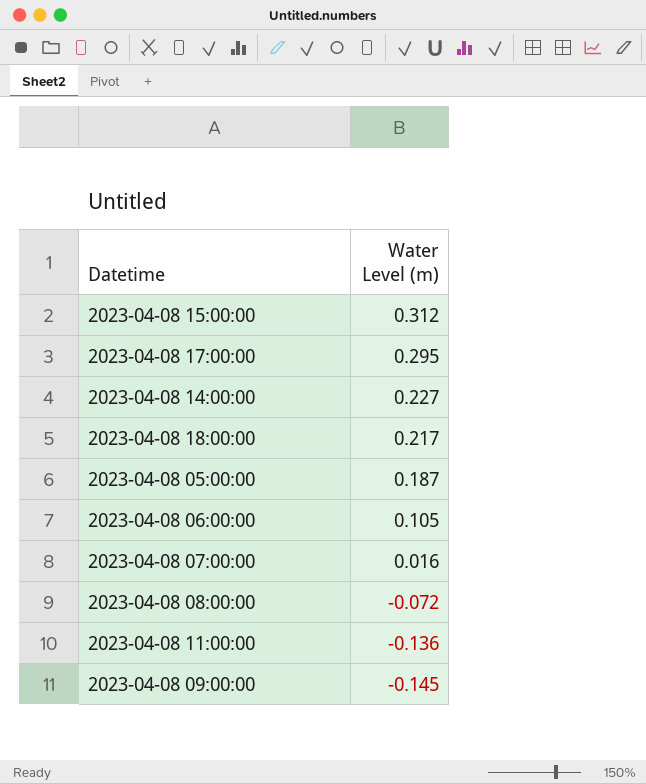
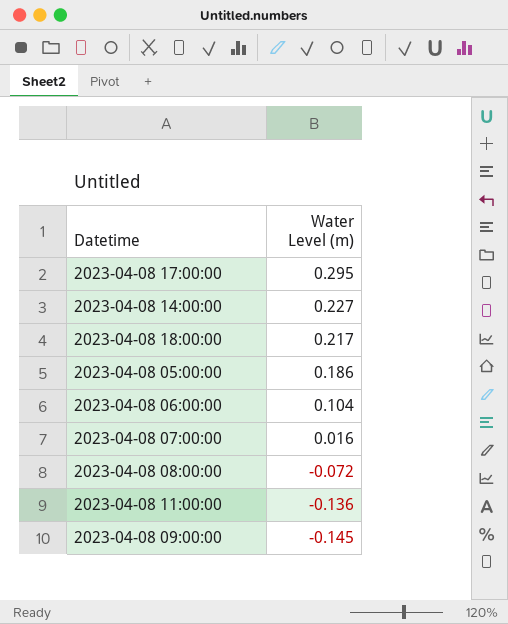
row 2023-04-08 15:00:00: 0.312 -> none
2023-04-08 05:00:00 | Water Level (m): 0.187 -> 0.186
2023-04-08 06:00:00 | Water Level (m): 0.105 -> 0.104

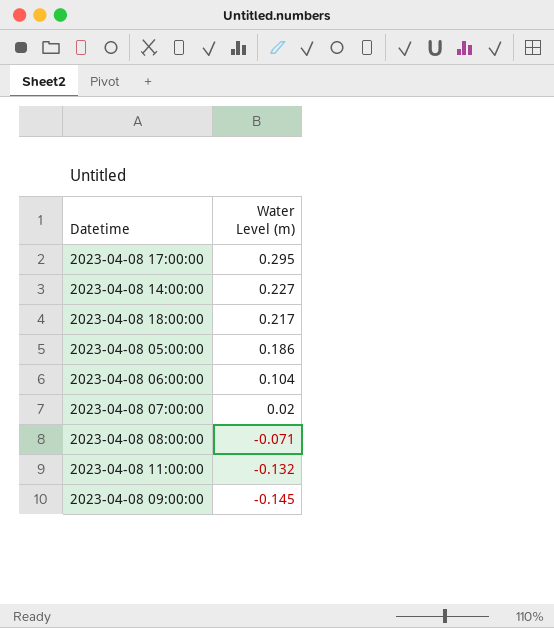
2023-04-08 07:00:00 | Water Level (m): 0.016 -> 0.02
2023-04-08 08:00:00 | Water Level (m): -0.072 -> -0.071
2023-04-08 11:00:00 | Water Level (m): -0.136 -> -0.132

